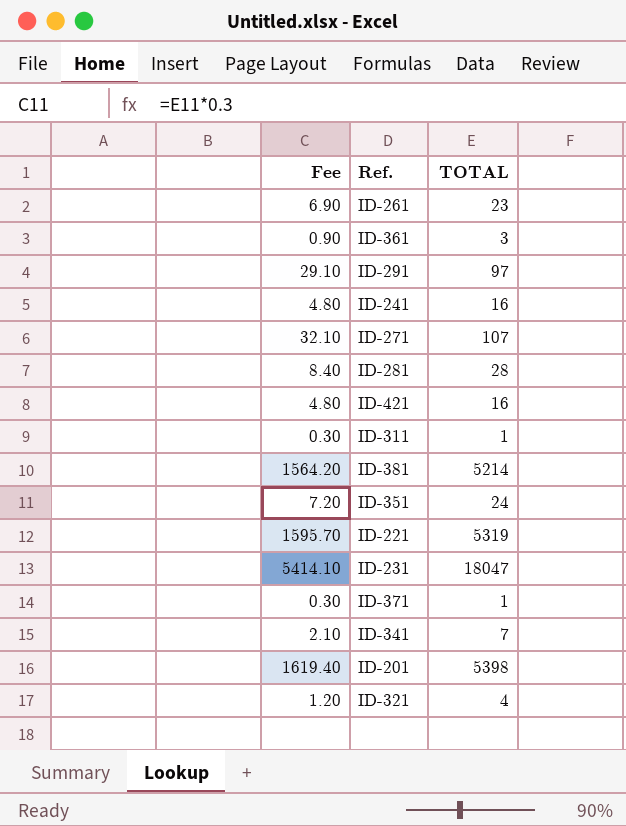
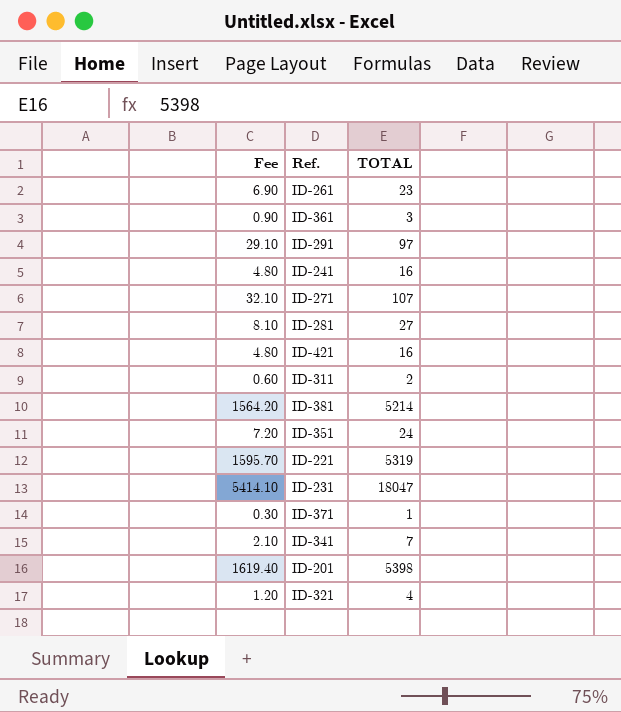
ID-281 | Fee: 8.40 -> 8.10
ID-281 | TOTAL: 28 -> 27
ID-311 | Fee: 0.30 -> 0.60
ID-311 | TOTAL: 1 -> 2

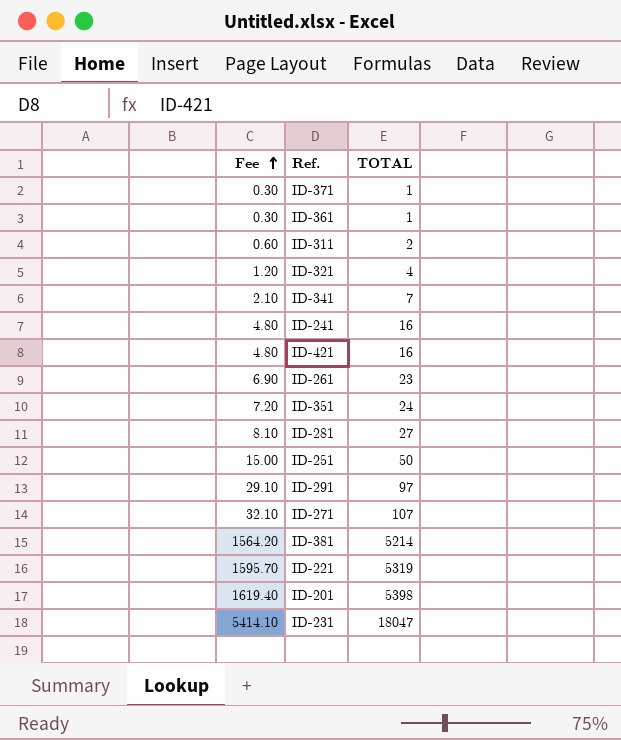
row order: none -> Fee ascending
ID-361 | Fee: 0.90 -> 0.30
ID-361 | TOTAL: 3 -> 1
row ID-251: none -> 15.00 | 50

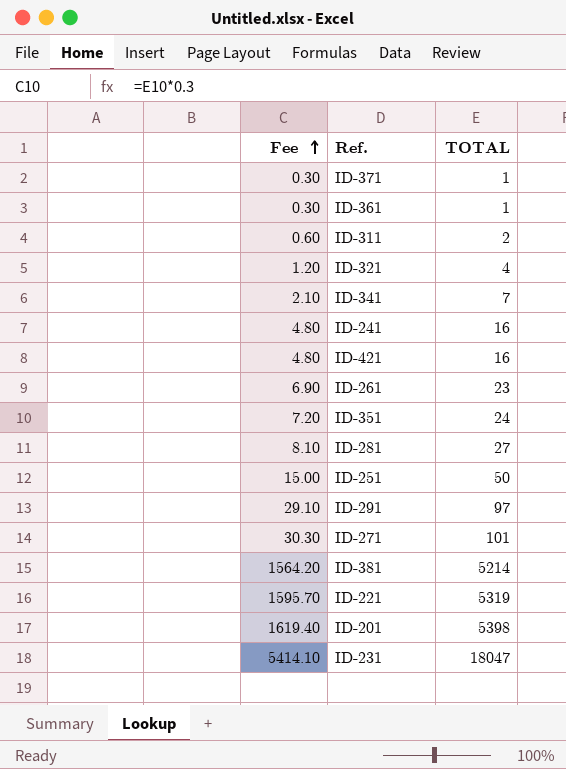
ID-271 | Fee: 32.10 -> 30.30
ID-271 | TOTAL: 107 -> 101

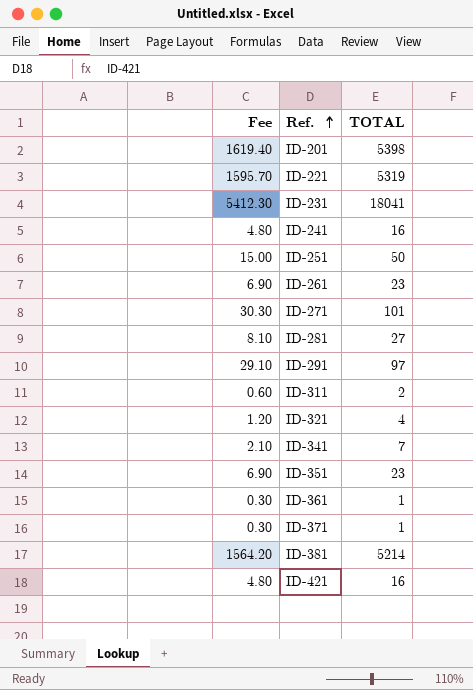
row order: Fee ascending -> Ref. ascending
ID-231 | Fee: 5414.10 -> 5412.30
ID-231 | TOTAL: 18047 -> 18041
ID-351 | Fee: 7.20 -> 6.90
ID-351 | TOTAL: 24 -> 23

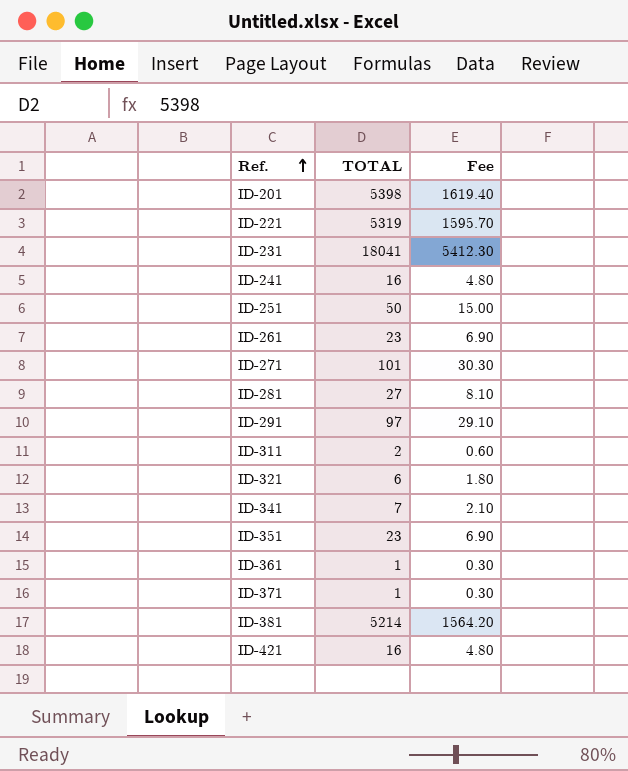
column Fee | position: 1 -> 3
ID-321 | TOTAL: 4 -> 6
ID-321 | Fee: 1.20 -> 1.80

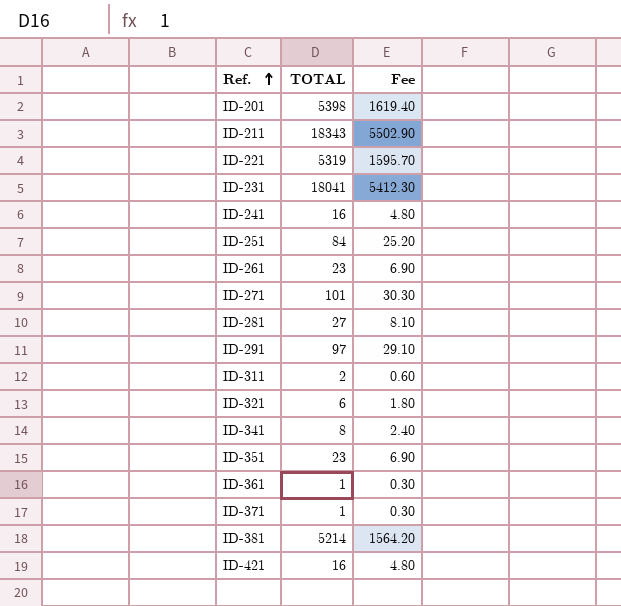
row ID-211: none -> 18343 | 5502.90
ID-251 | TOTAL: 50 -> 84
ID-251 | Fee: 15.00 -> 25.20
ID-341 | TOTAL: 7 -> 8
ID-341 | Fee: 2.10 -> 2.40

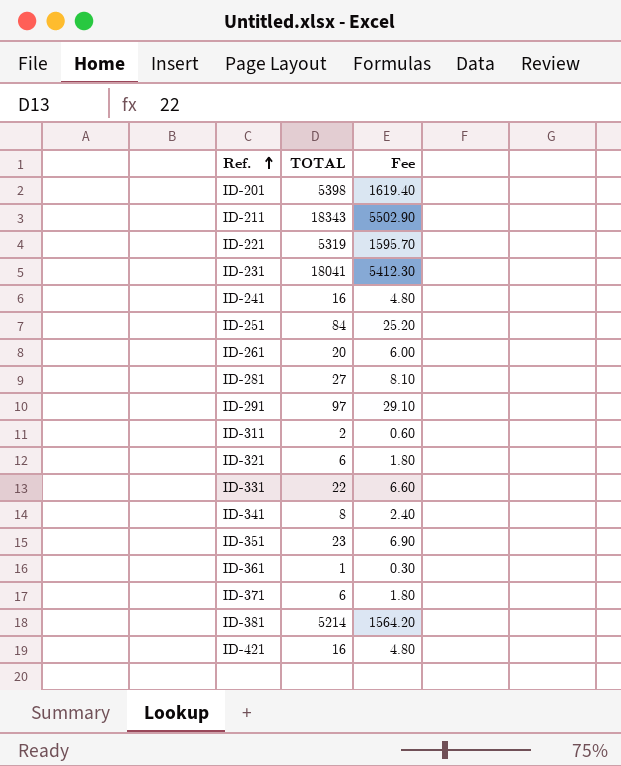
row ID-271: 101 | 30.30 -> none
ID-261 | TOTAL: 23 -> 20
ID-261 | Fee: 6.90 -> 6.00
row ID-331: none -> 22 | 6.60
ID-371 | TOTAL: 1 -> 6
ID-371 | Fee: 0.30 -> 1.80

